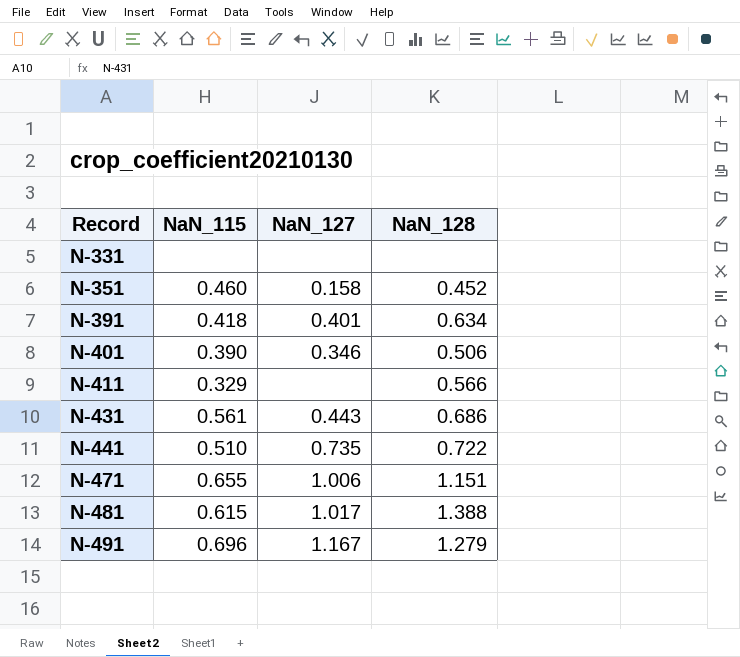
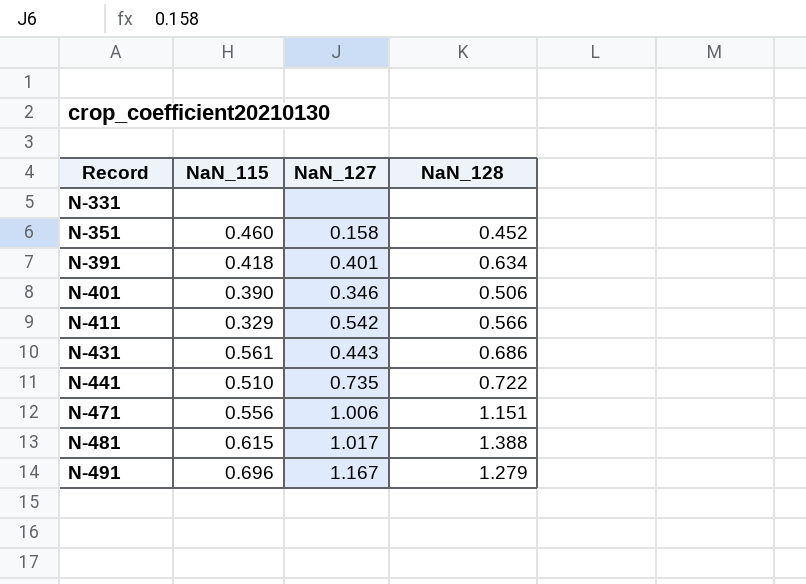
N-411 | NaN_127: none -> 0.542
N-471 | NaN_115: 0.655 -> 0.556

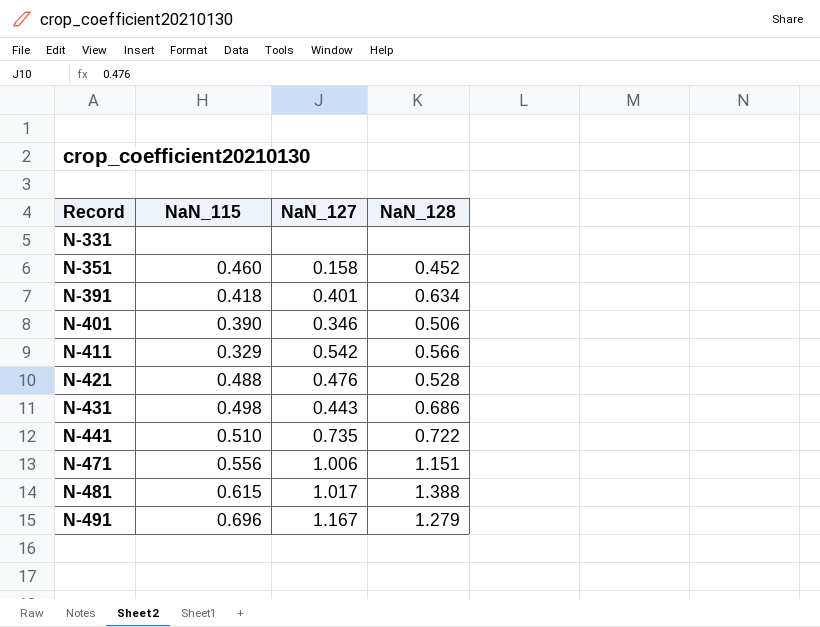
row N-421: none -> 0.488 | 0.476 | 0.528
N-431 | NaN_115: 0.561 -> 0.498

